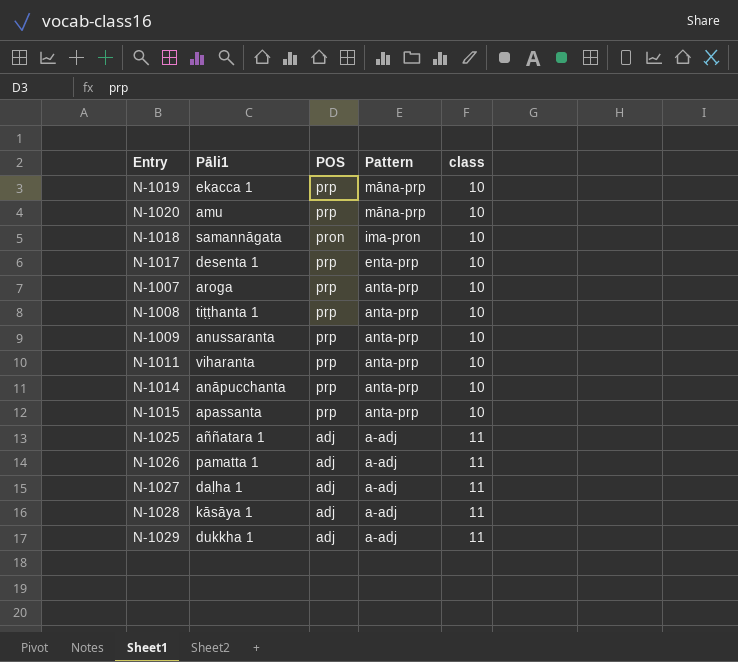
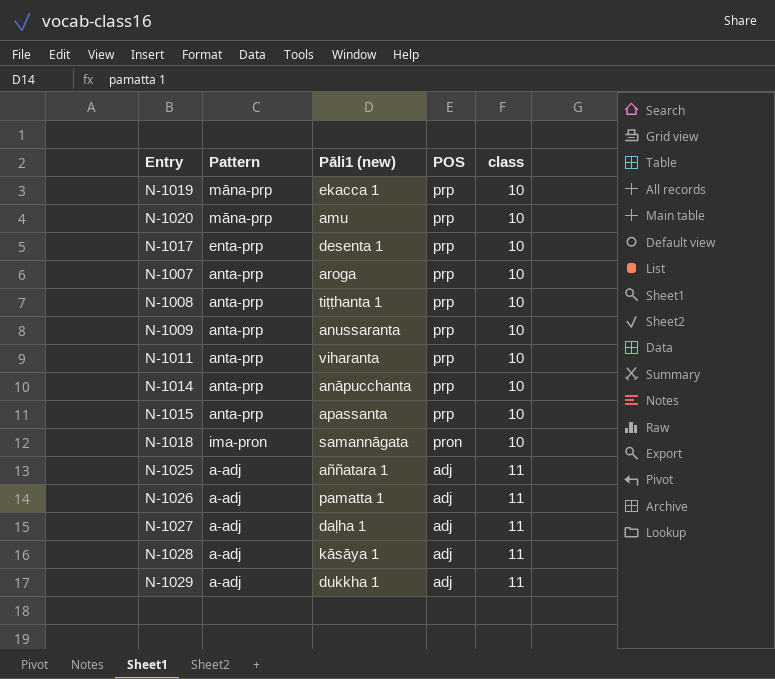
row order: Pattern descending -> POS descending
column Pattern | position: 4 -> 2
column name: Pāli1 -> Pāli1 (new)

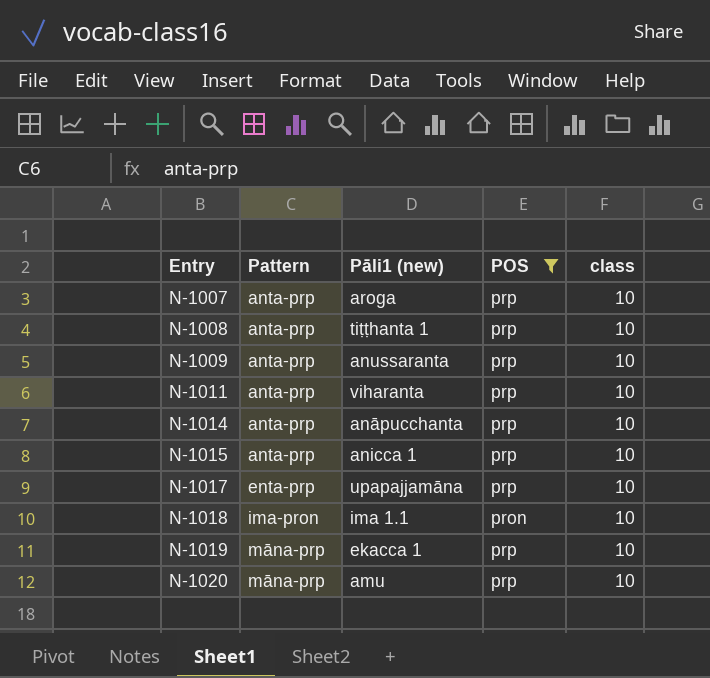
filter: none -> POS != adj
row order: POS descending -> Entry ascending
N-1015 | Pāli1 (new): apassanta -> anicca 1
N-1017 | Pāli1 (new): desenta 1 -> upapajjamāna
N-1018 | Pāli1 (new): samannāgata -> ima 1.1

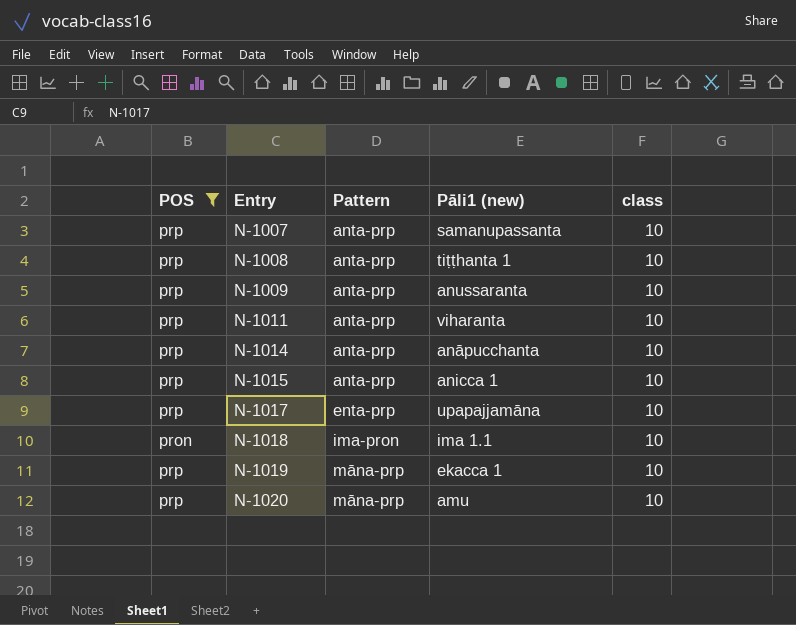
column POS | position: 4 -> 1
N-1007 | Pāli1 (new): aroga -> samanupassanta

